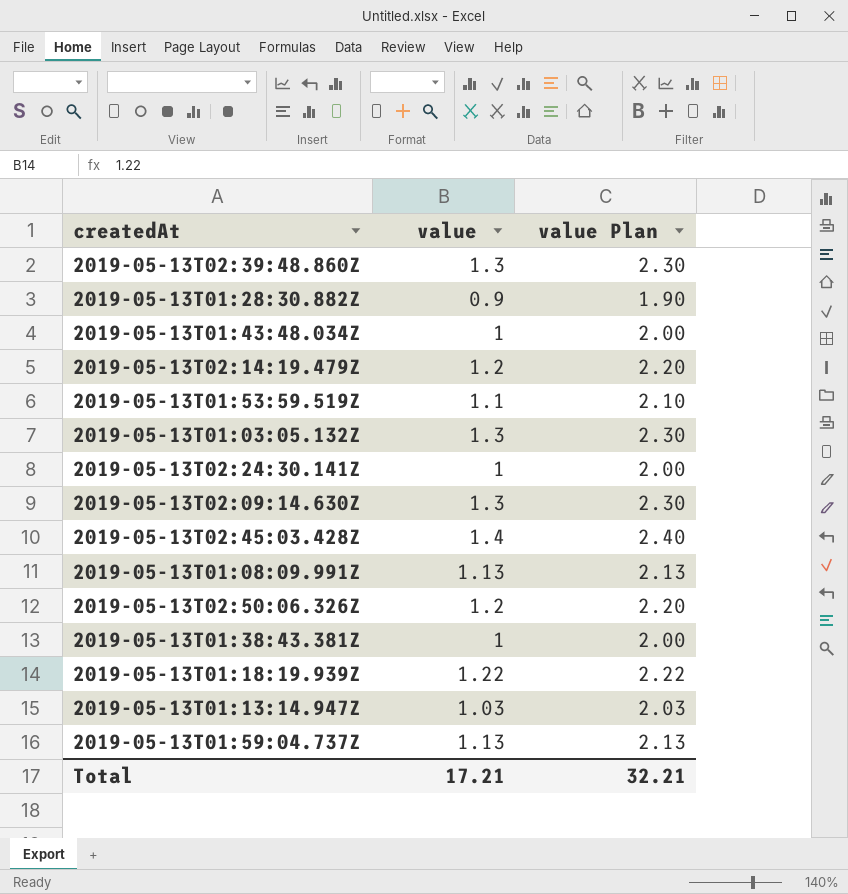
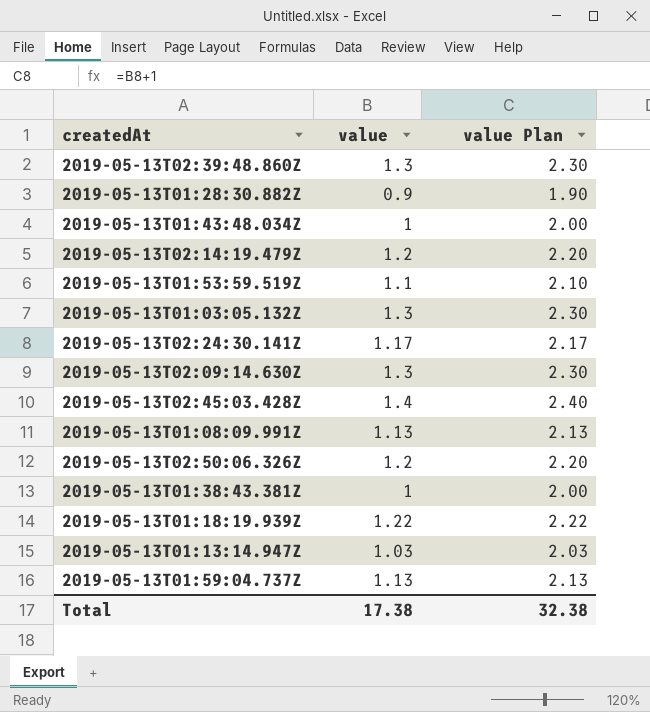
2019-05-13T02:24:30.141Z | value: 1 -> 1.17
2019-05-13T02:24:30.141Z | value Plan: 2.00 -> 2.17
Total | value: 17.21 -> 17.38
Total | value Plan: 32.21 -> 32.38

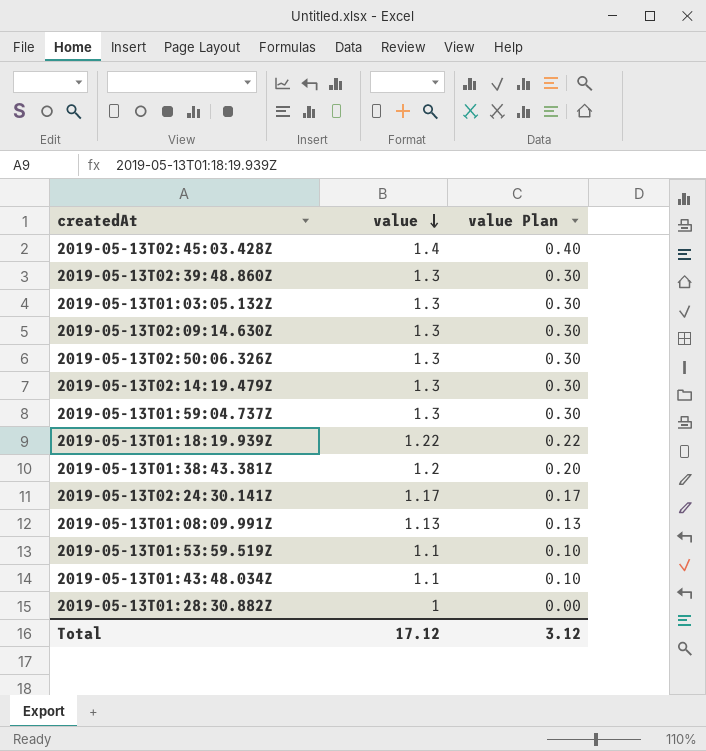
row order: none -> value descending
column value Plan | formula: [value] + 1 -> [value] - 1
row 2019-05-13T01:13:14.947Z: 1.03 | 2.03 -> none
2019-05-13T02:50:06.326Z | value: 1.2 -> 1.3
2019-05-13T02:14:19.479Z | value: 1.2 -> 1.3
2019-05-13T01:59:04.737Z | value: 1.13 -> 1.3
2019-05-13T01:38:43.381Z | value: 1 -> 1.2
2019-05-13T01:43:48.034Z | value: 1 -> 1.1
2019-05-13T01:28:30.882Z | value: 0.9 -> 1
Total | value: 17.38 -> 17.12
Total | value Plan: 32.38 -> 3.12

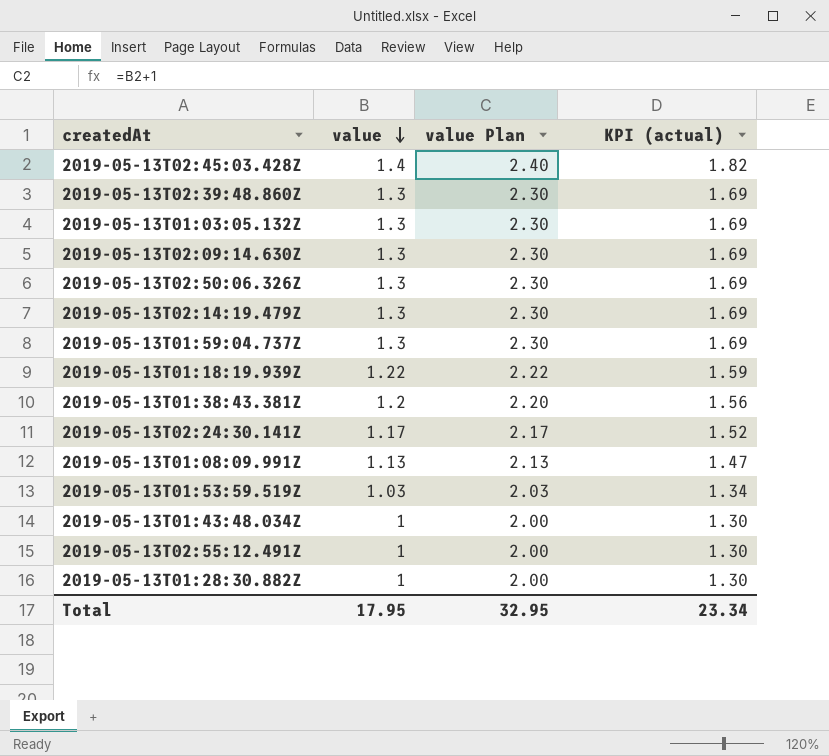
column value Plan | formula: [value] - 1 -> [value] + 1
column KPI (actual) | formula: none -> [value] * 1.3
2019-05-13T01:53:59.519Z | value: 1.1 -> 1.03
2019-05-13T01:43:48.034Z | value: 1.1 -> 1
row 2019-05-13T02:55:12.491Z: none -> 1 | 2.00 | 1.30
Total | value: 17.12 -> 17.95
Total | value Plan: 3.12 -> 32.95

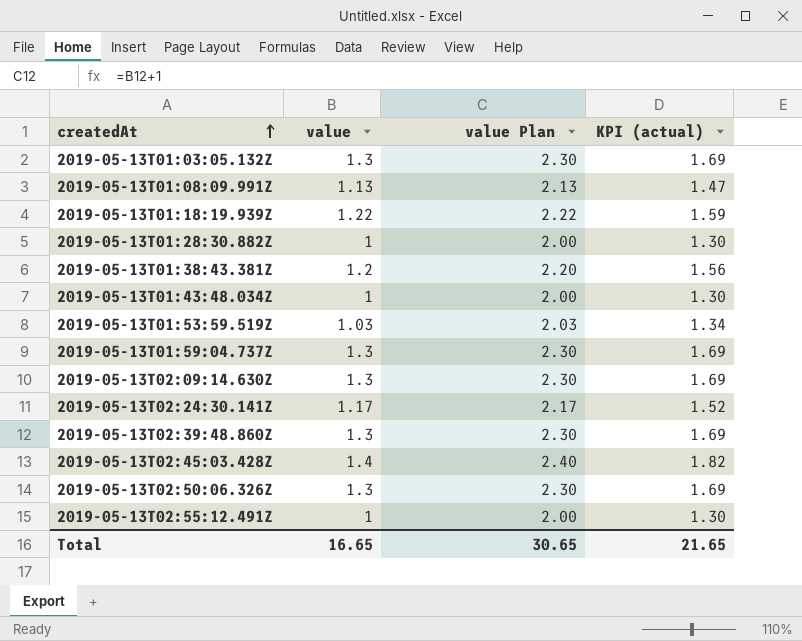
row order: value descending -> createdAt ascending
row 2019-05-13T02:14:19.479Z: 1.3 | 2.30 | 1.69 -> none
Total | value: 17.95 -> 16.65
Total | value Plan: 32.95 -> 30.65
Total | KPI (actual): 23.34 -> 21.65

